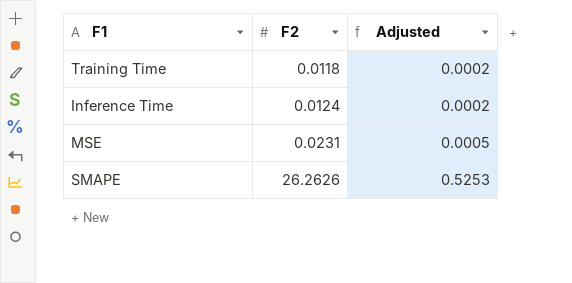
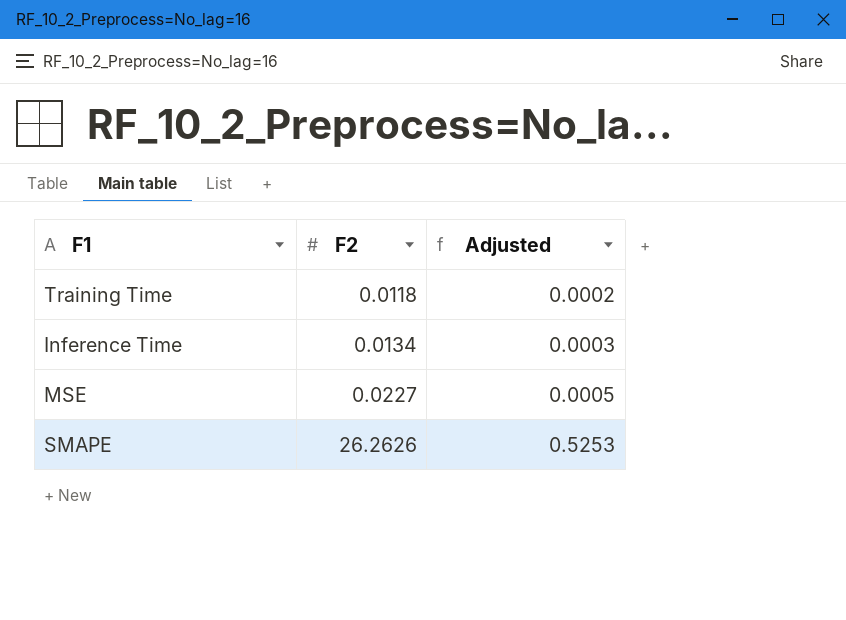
Inference Time | F2: 0.0124 -> 0.0134
Inference Time | Adjusted: 0.0002 -> 0.0003
MSE | F2: 0.0231 -> 0.0227

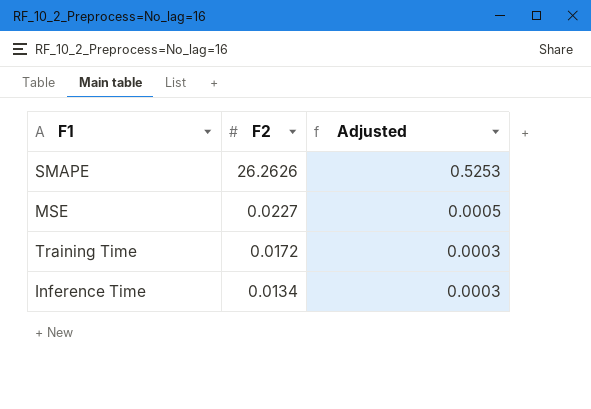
row order: F2 ascending -> F2 descending
Training Time | F2: 0.0118 -> 0.0172
Training Time | Adjusted: 0.0002 -> 0.0003

